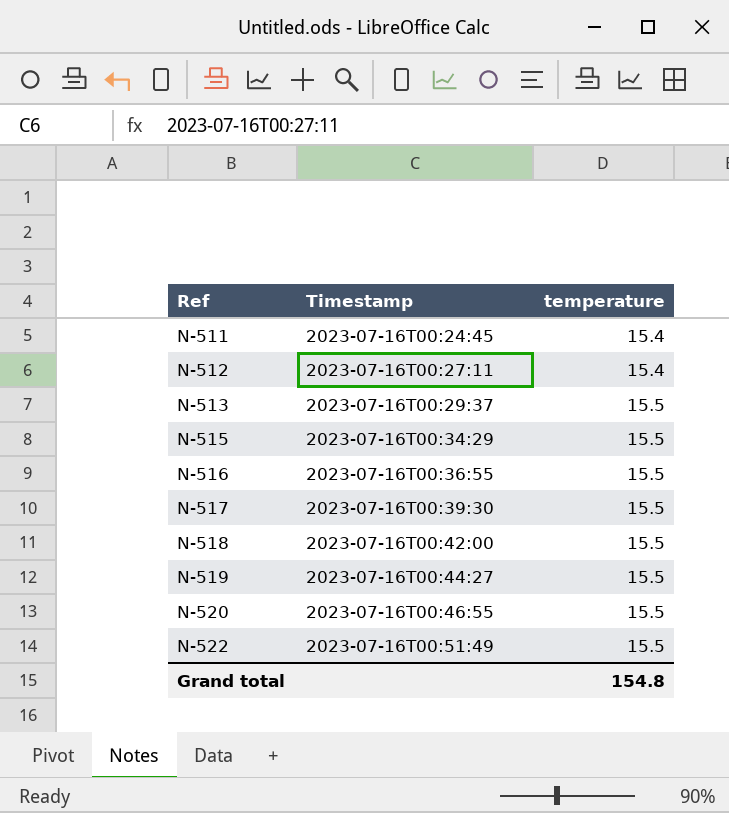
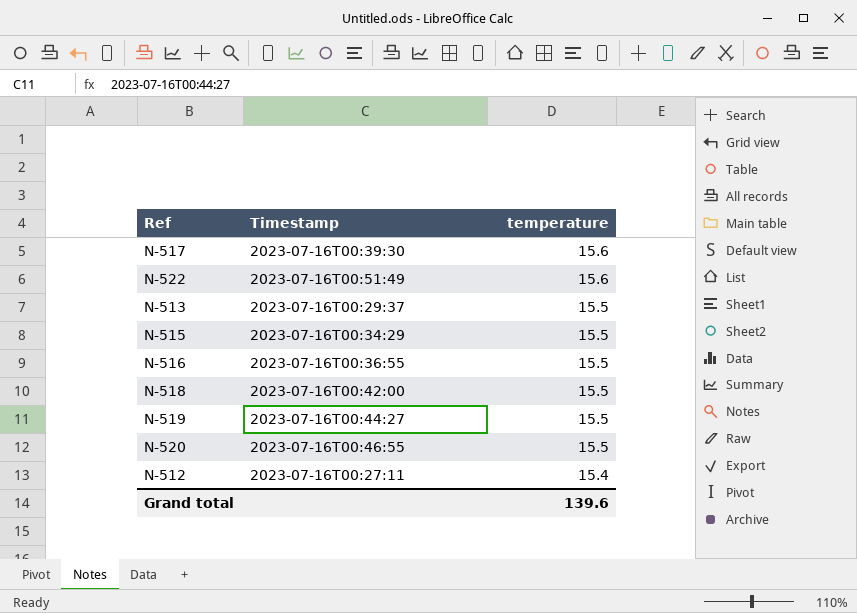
row order: Ref ascending -> temperature descending
row N-511: 2023-07-16T00:24:45 | 15.4 -> none
N-517 | temperature: 15.5 -> 15.6
N-522 | temperature: 15.5 -> 15.6
Grand total | temperature: 154.8 -> 139.6

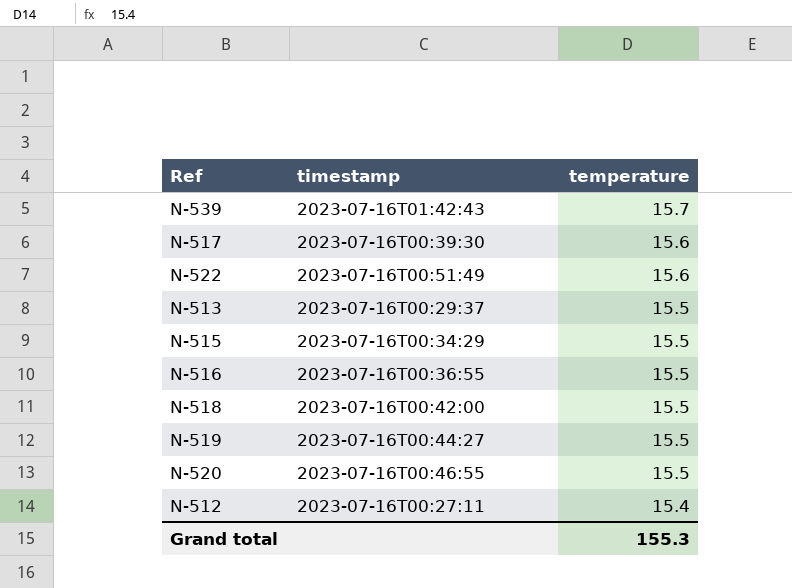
column name: Timestamp -> timestamp
row N-539: none -> 2023-07-16T01:42:43 | 15.7
Grand total | temperature: 139.6 -> 155.3

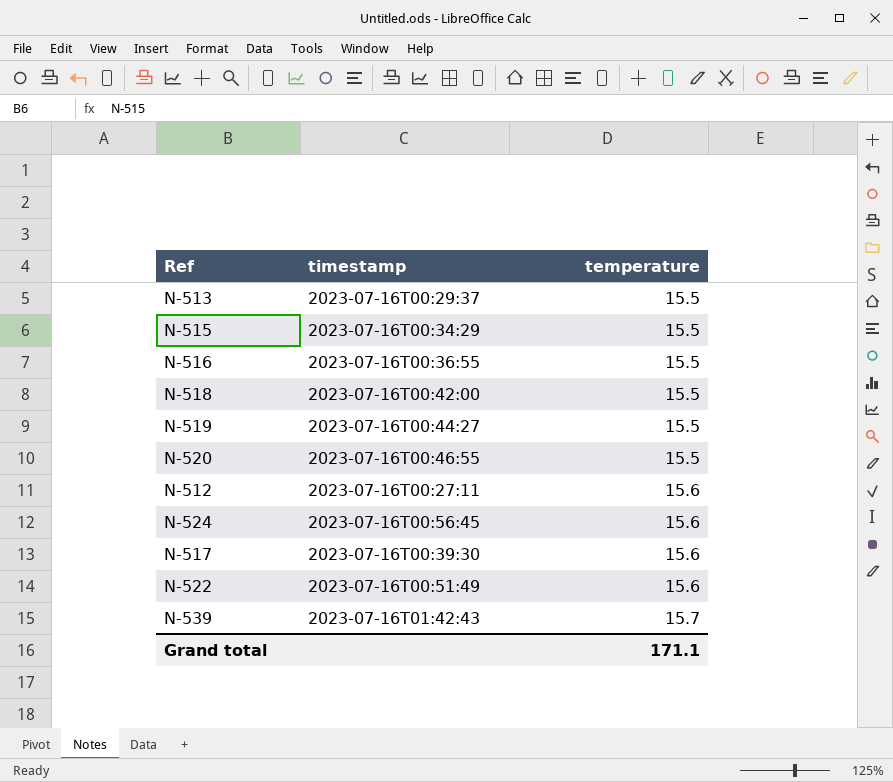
row order: temperature descending -> temperature ascending
N-512 | temperature: 15.4 -> 15.6
row N-524: none -> 2023-07-16T00:56:45 | 15.6
Grand total | temperature: 155.3 -> 171.1

